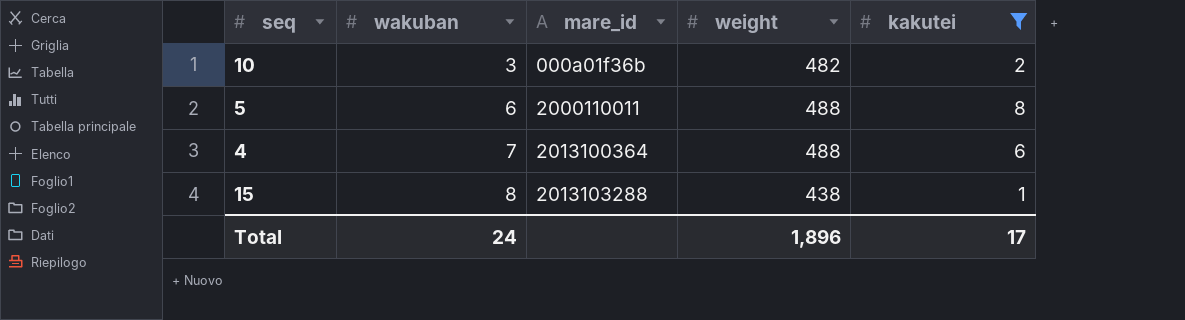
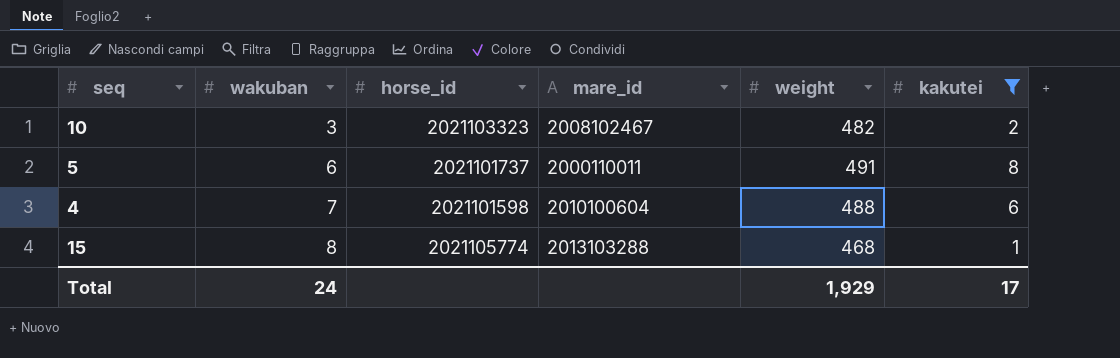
column horse_id | position: none -> 3
10 | mare_id: 000a01f36b -> 2008102467
5 | weight: 488 -> 491
4 | mare_id: 2013100364 -> 2010100604
15 | weight: 438 -> 468
Total | weight: 1,896 -> 1,929

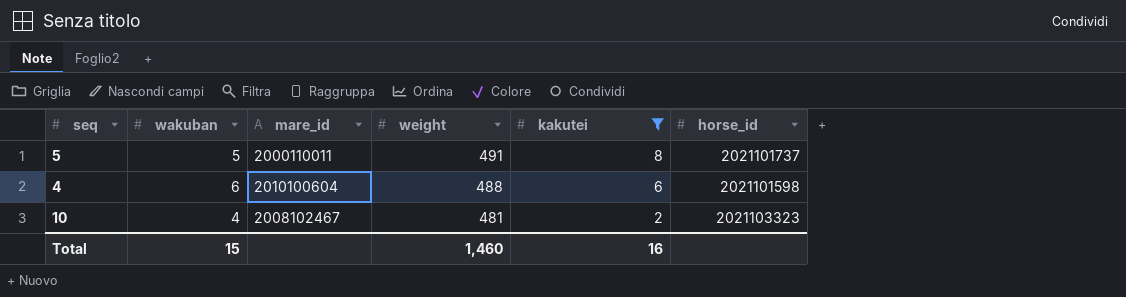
row order: wakuban ascending -> weight descending
column horse_id | position: 3 -> 6
row 15: 8 | 2021105774 | 2013103288 | 468 | 1 -> none
5 | wakuban: 6 -> 5
4 | wakuban: 7 -> 6
10 | wakuban: 3 -> 4
10 | weight: 482 -> 481
Total | wakuban: 24 -> 15
Total | weight: 1,929 -> 1,460
Total | kakutei: 17 -> 16

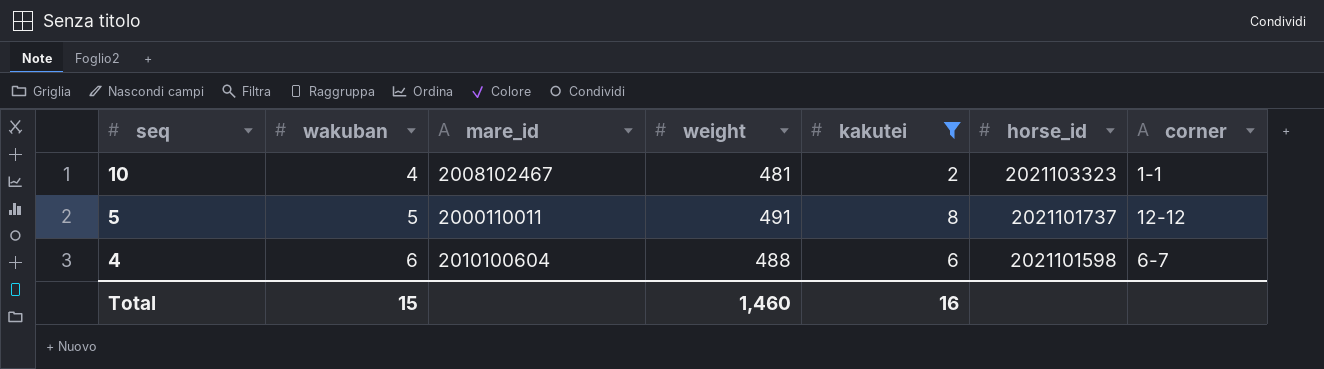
row order: weight descending -> seq descending
column corner | position: none -> 7

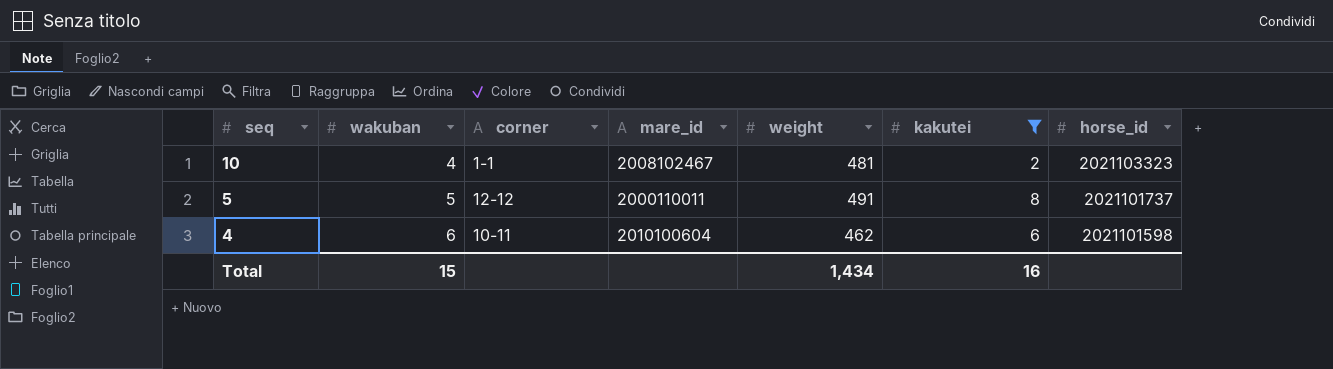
column corner | position: 7 -> 3
4 | corner: 6-7 -> 10-11
4 | weight: 488 -> 462
Total | weight: 1,460 -> 1,434

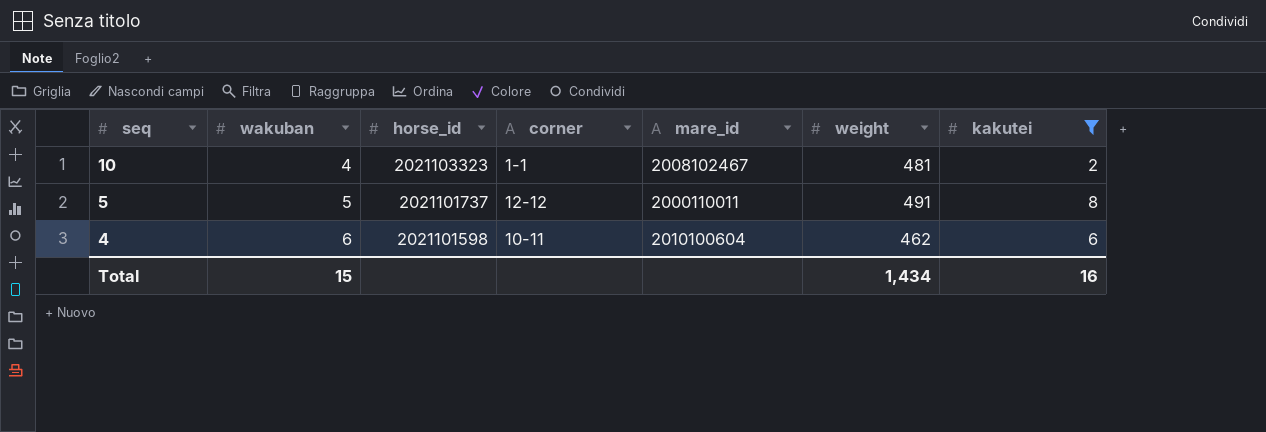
column horse_id | position: 7 -> 3

